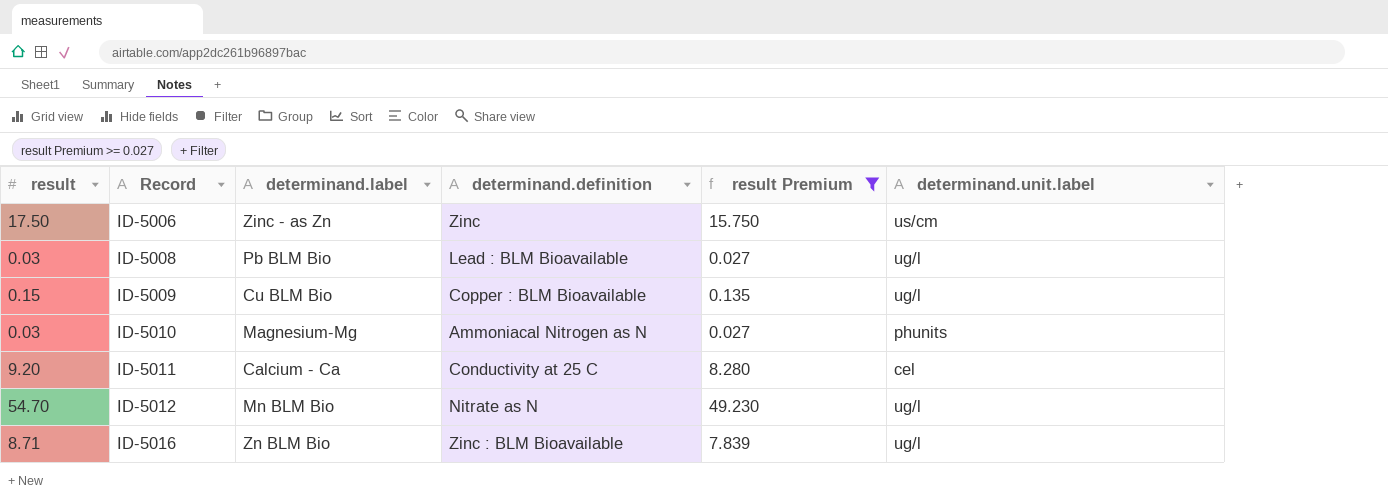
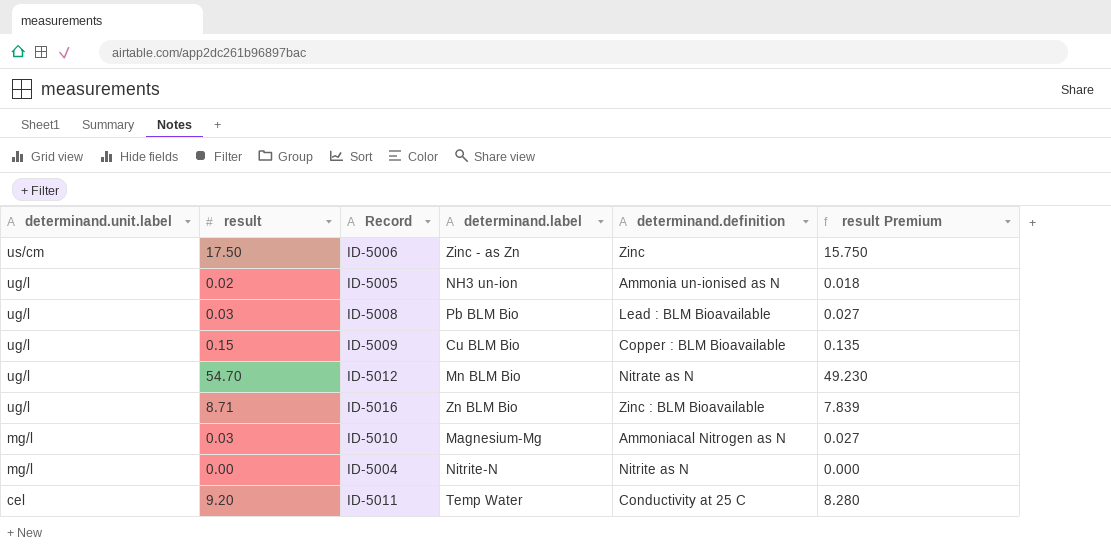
filter: result Premium >= 0.027 -> none
row order: Record ascending -> determinand.unit.label descending
column determinand.unit.label | position: 6 -> 1
ID-5010 | determinand.unit.label: phunits -> mg/l
ID-5011 | determinand.label: Calcium - Ca -> Temp Water

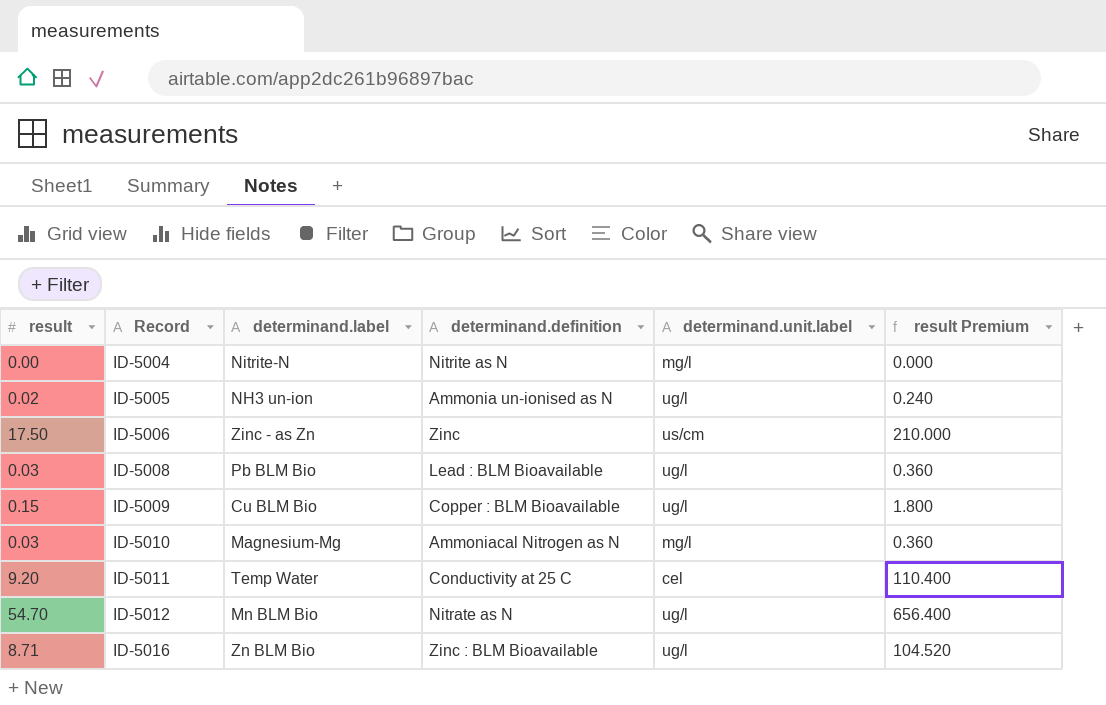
row order: determinand.unit.label descending -> Record ascending
column determinand.unit.label | position: 1 -> 5
column result Premium | formula: [result] * 0.9 -> [result] * 12

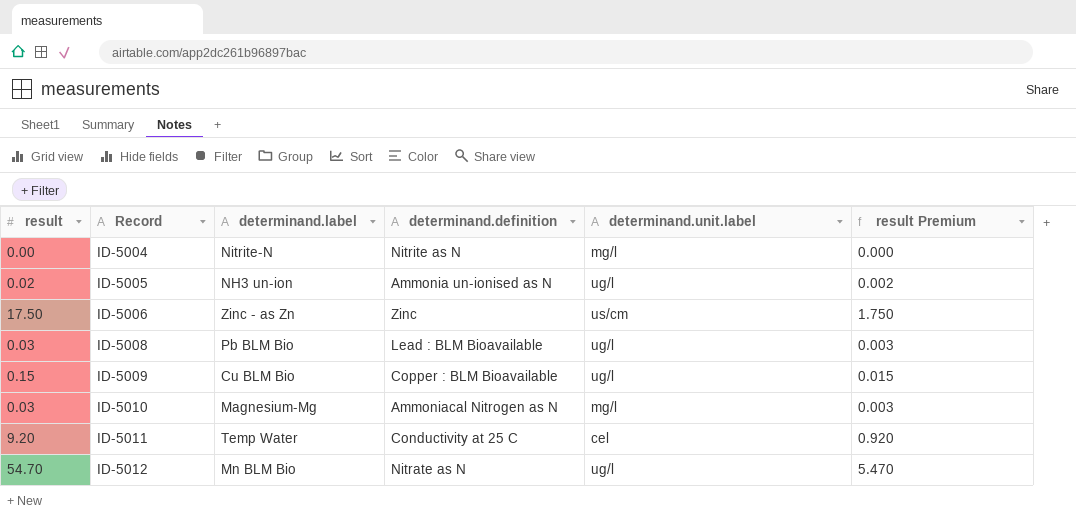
column result Premium | formula: [result] * 12 -> [result] * 0.1
row ID-5016: 8.71 | Zn BLM Bio | Zinc : BLM Bioavailable | ug/l | 104.520 -> none

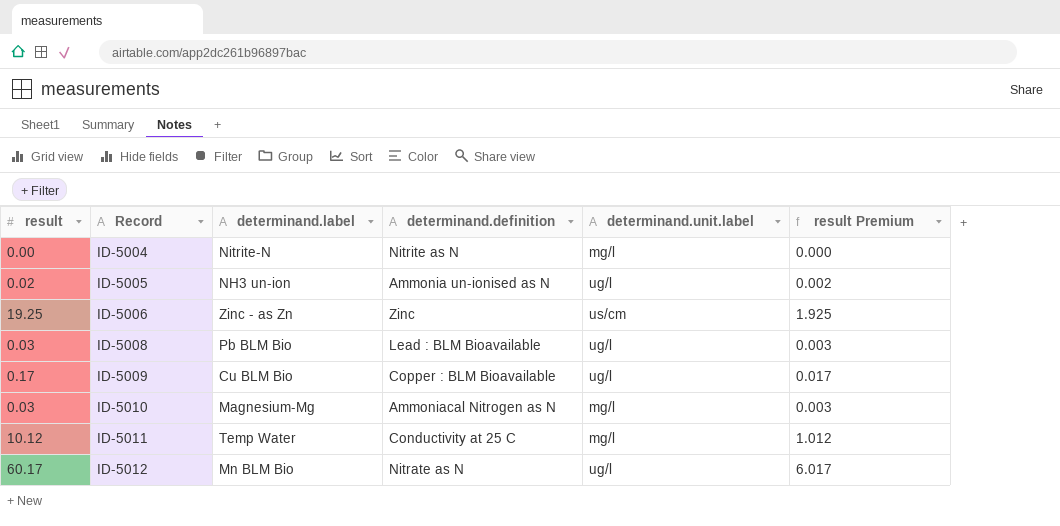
ID-5006 | result: 17.50 -> 19.25
ID-5006 | result Premium: 1.750 -> 1.925
ID-5009 | result: 0.15 -> 0.17
ID-5009 | result Premium: 0.015 -> 0.017
ID-5011 | result: 9.20 -> 10.12
ID-5011 | determinand.unit.label: cel -> mg/l
ID-5011 | result Premium: 0.920 -> 1.012
ID-5012 | result: 54.70 -> 60.17
ID-5012 | result Premium: 5.470 -> 6.017

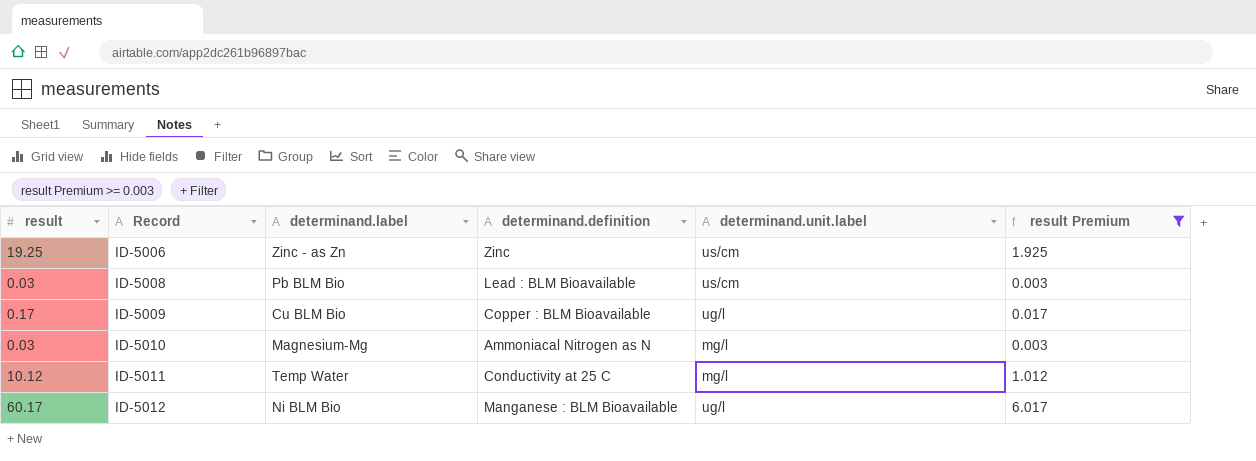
filter: none -> result Premium >= 0.003
ID-5008 | determinand.unit.label: ug/l -> us/cm
ID-5012 | determinand.label: Mn BLM Bio -> Ni BLM Bio
ID-5012 | determinand.definition: Nitrate as N -> Manganese : BLM Bioavailable

